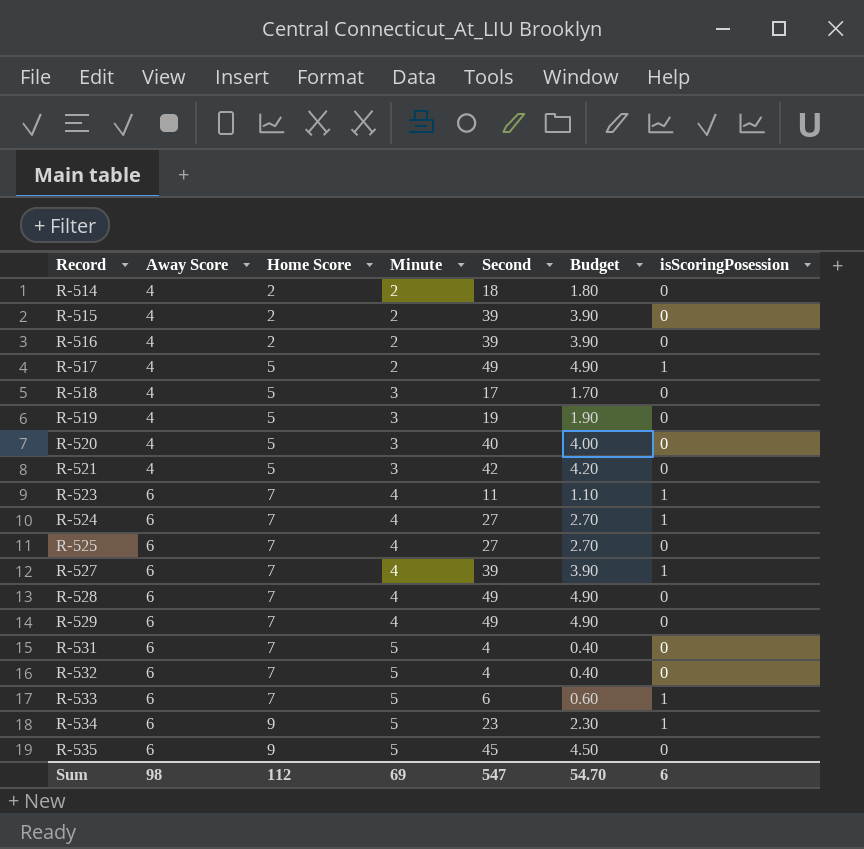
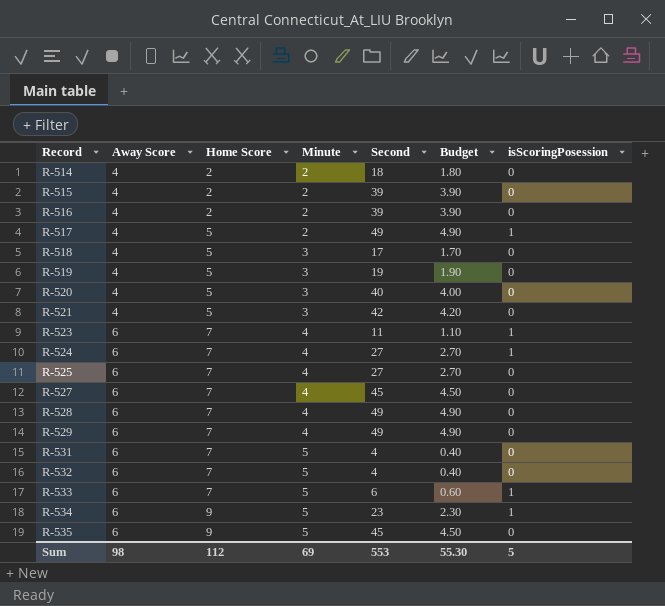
R-527 | Second: 39 -> 45
R-527 | Budget: 3.90 -> 4.50
R-527 | isScoringPosession: 1 -> 0
Sum | Second: 547 -> 553
Sum | Budget: 54.70 -> 55.30
Sum | isScoringPosession: 6 -> 5

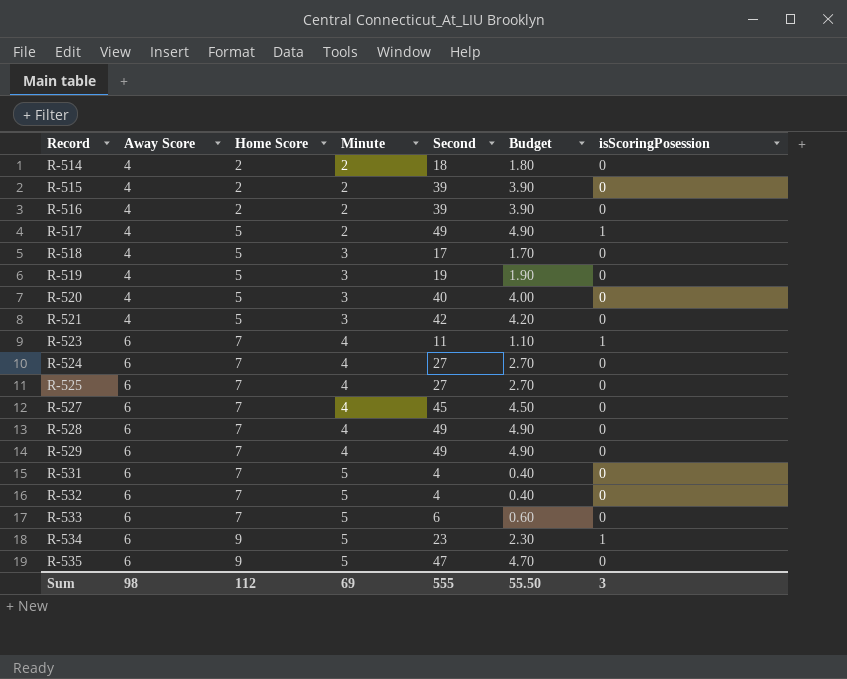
R-524 | isScoringPosession: 1 -> 0
R-533 | isScoringPosession: 1 -> 0
R-535 | Second: 45 -> 47
R-535 | Budget: 4.50 -> 4.70
Sum | Second: 553 -> 555
Sum | Budget: 55.30 -> 55.50
Sum | isScoringPosession: 5 -> 3

